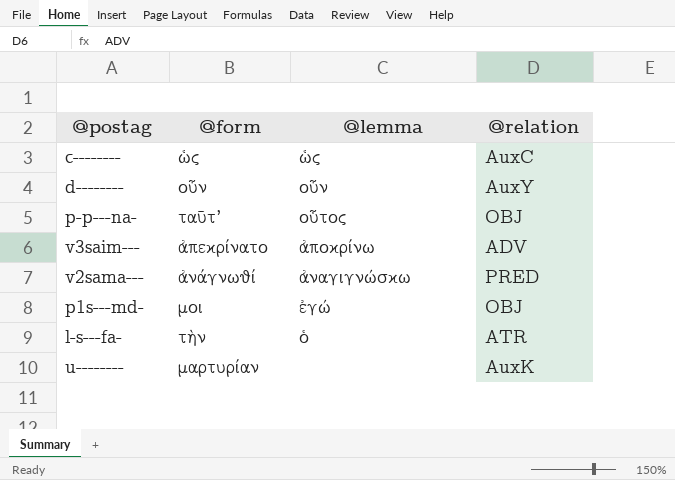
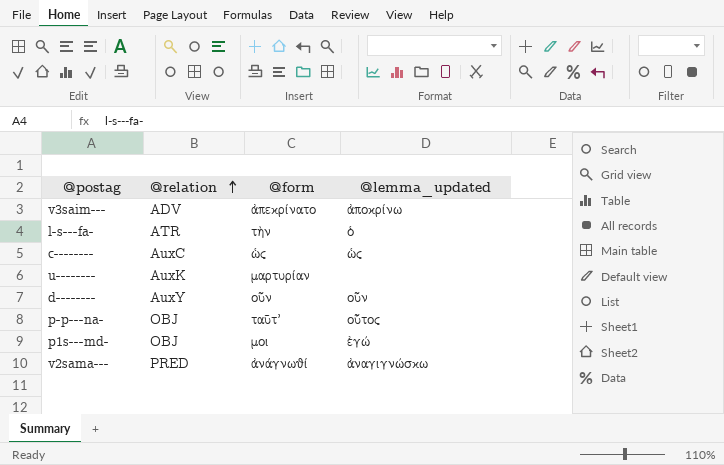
row order: none -> @relation ascending
column @relation | position: 4 -> 2
column name: @lemma -> @lemma_updated

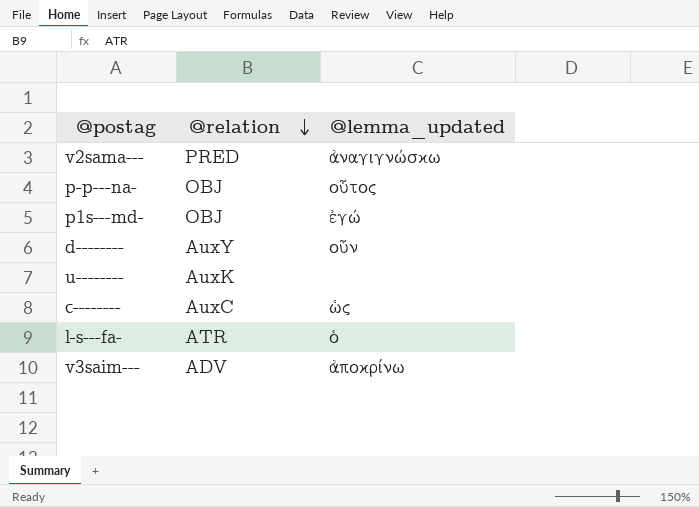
row order: @relation ascending -> @relation descending
column @form | position: 3 -> none

